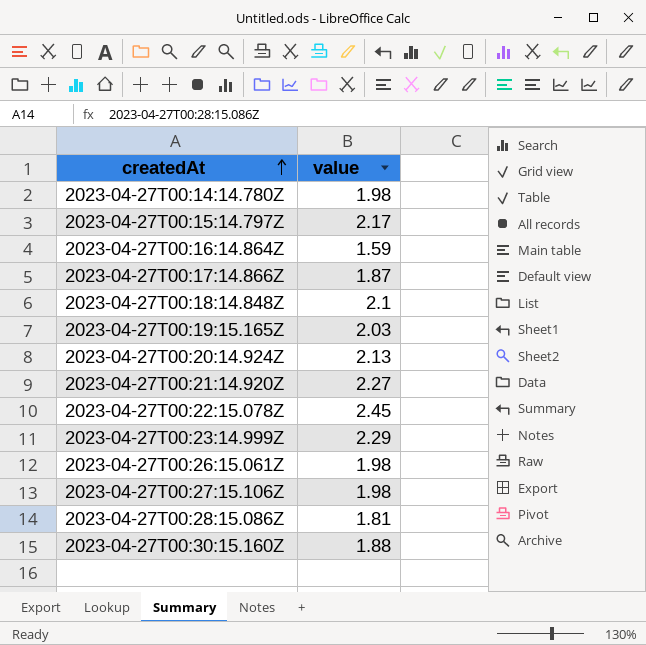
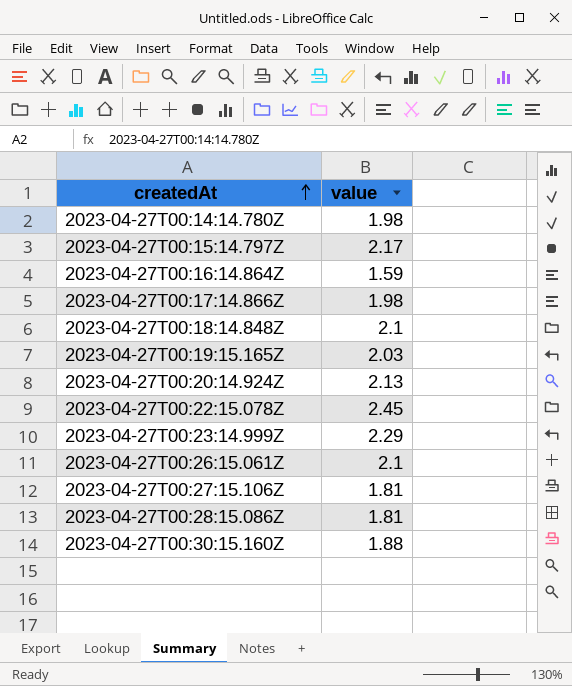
row 2023-04-27T00:21:14.920Z: 2.27 -> none
2023-04-27T00:17:14.866Z | value: 1.87 -> 1.98
2023-04-27T00:26:15.061Z | value: 1.98 -> 2.1
2023-04-27T00:27:15.106Z | value: 1.98 -> 1.81

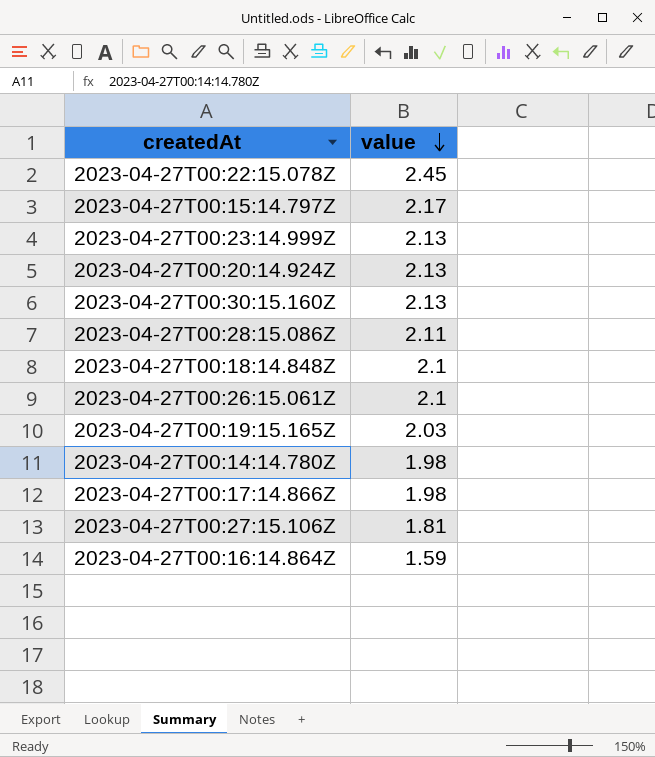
row order: createdAt ascending -> value descending
2023-04-27T00:23:14.999Z | value: 2.29 -> 2.13
2023-04-27T00:30:15.160Z | value: 1.88 -> 2.13
2023-04-27T00:28:15.086Z | value: 1.81 -> 2.11

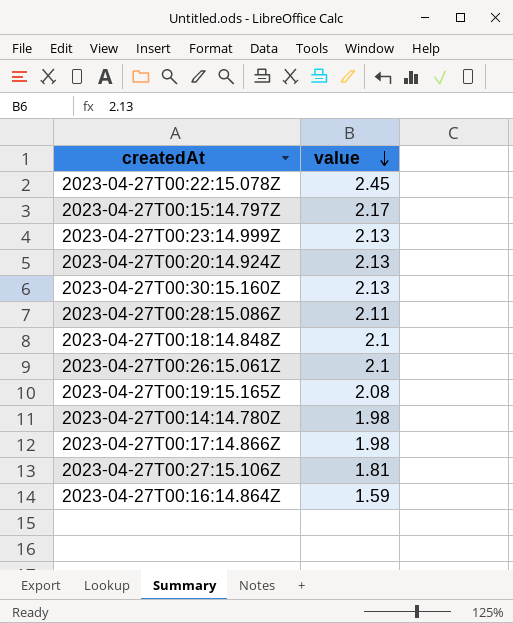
2023-04-27T00:19:15.165Z | value: 2.03 -> 2.08

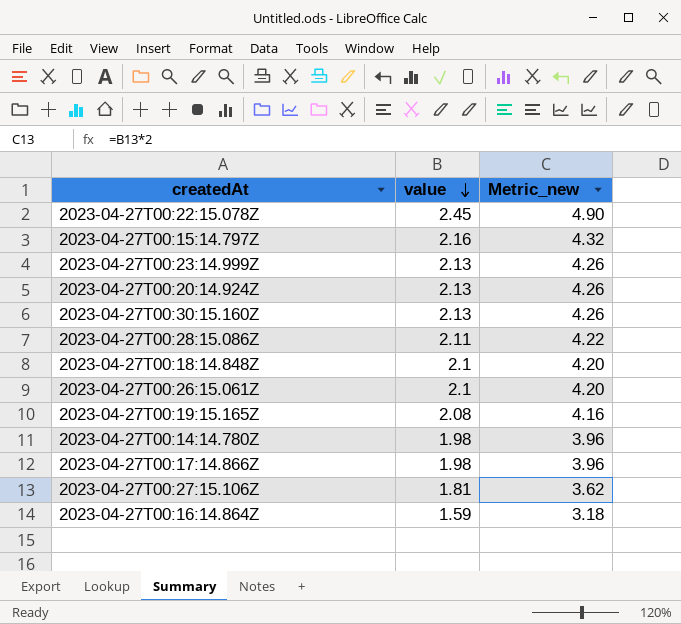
column Metric_new | formula: none -> [value] * 2
2023-04-27T00:15:14.797Z | value: 2.17 -> 2.16

